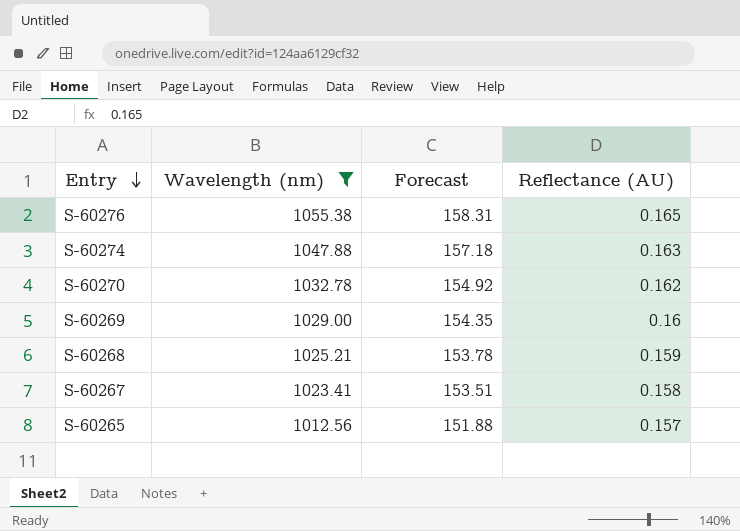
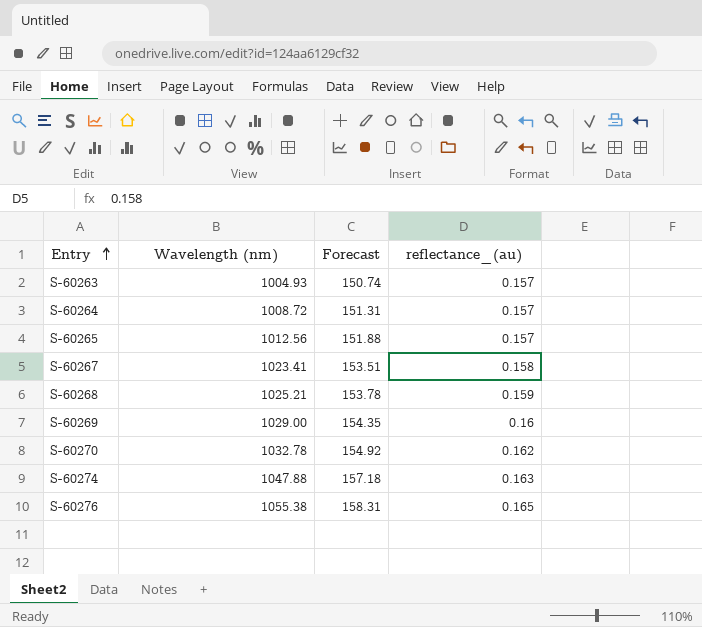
filter: Wavelength (nm) >= 1012.56 -> none
row order: Entry descending -> Entry ascending
column name: Reflectance (AU) -> reflectance_(au)

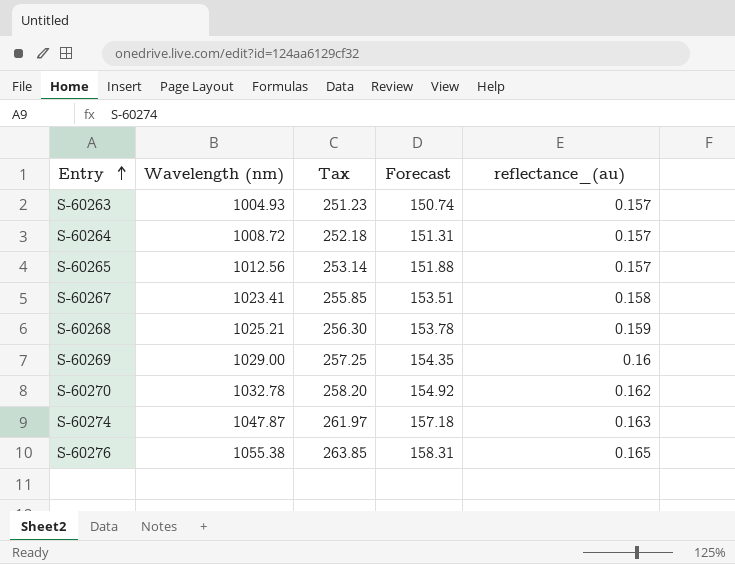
column Tax | formula: none -> [Wavelength (nm)] * 0.25
S-60274 | Wavelength (nm): 1047.88 -> 1047.87

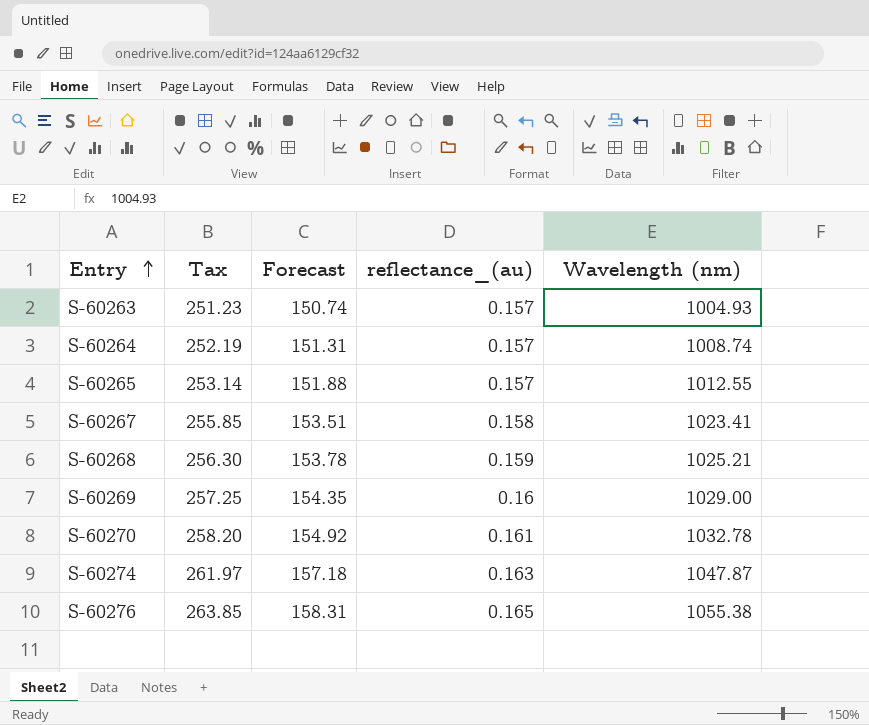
column Wavelength (nm) | position: 2 -> 5
S-60264 | Tax: 252.18 -> 252.19
S-60264 | Wavelength (nm): 1008.72 -> 1008.74
S-60265 | Wavelength (nm): 1012.56 -> 1012.55
S-60270 | reflectance_(au): 0.162 -> 0.161

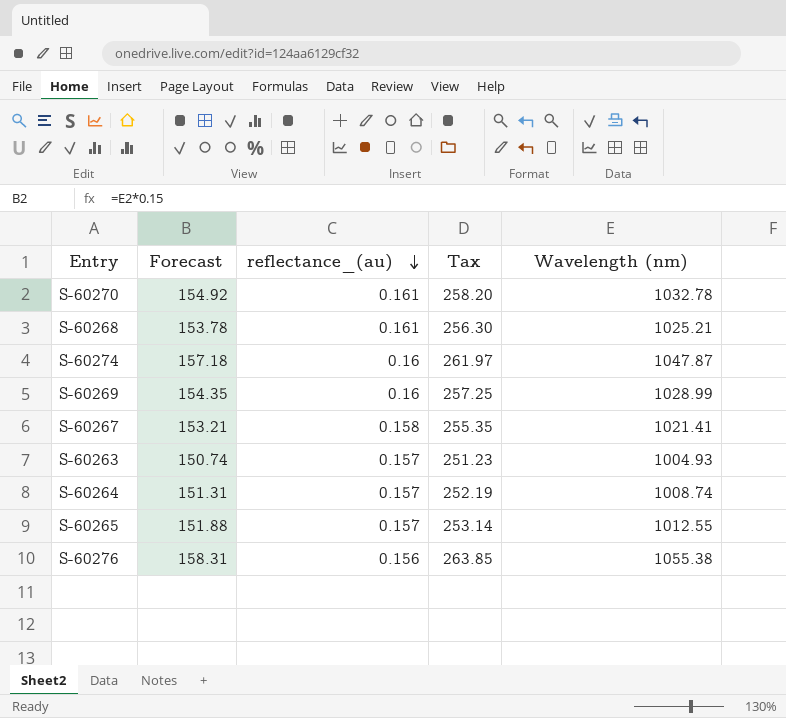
row order: Entry ascending -> reflectance_(au) descending
column Tax | position: 2 -> 4
S-60268 | reflectance_(au): 0.159 -> 0.161
S-60274 | reflectance_(au): 0.163 -> 0.16
S-60269 | Wavelength (nm): 1029.00 -> 1028.99
S-60267 | Forecast: 153.51 -> 153.21
S-60267 | Tax: 255.85 -> 255.35
S-60267 | Wavelength (nm): 1023.41 -> 1021.41
S-60276 | reflectance_(au): 0.165 -> 0.156

